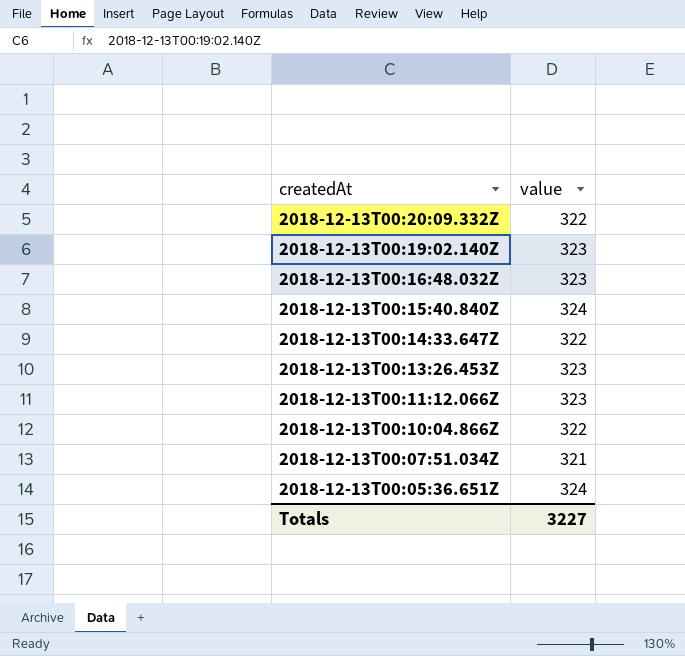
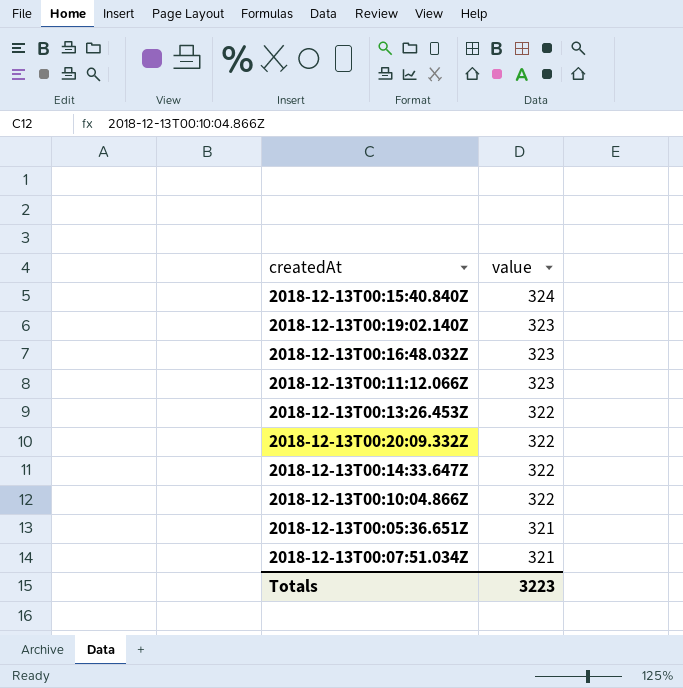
row order: createdAt descending -> value descending
2018-12-13T00:13:26.453Z | value: 323 -> 322
2018-12-13T00:05:36.651Z | value: 324 -> 321
Totals | value: 3227 -> 3223

